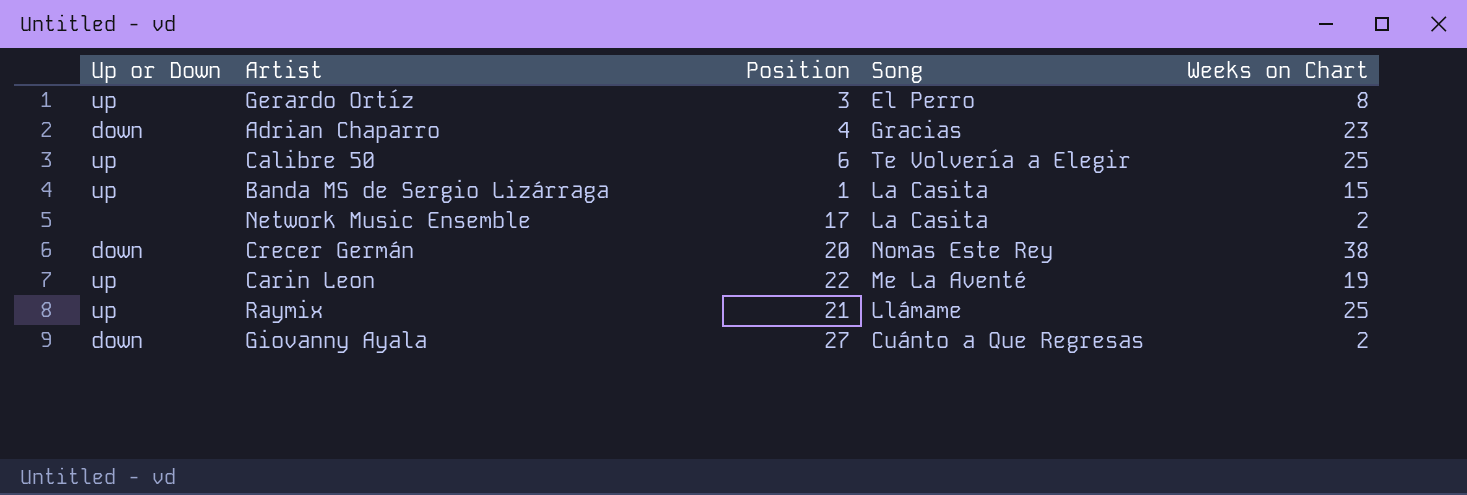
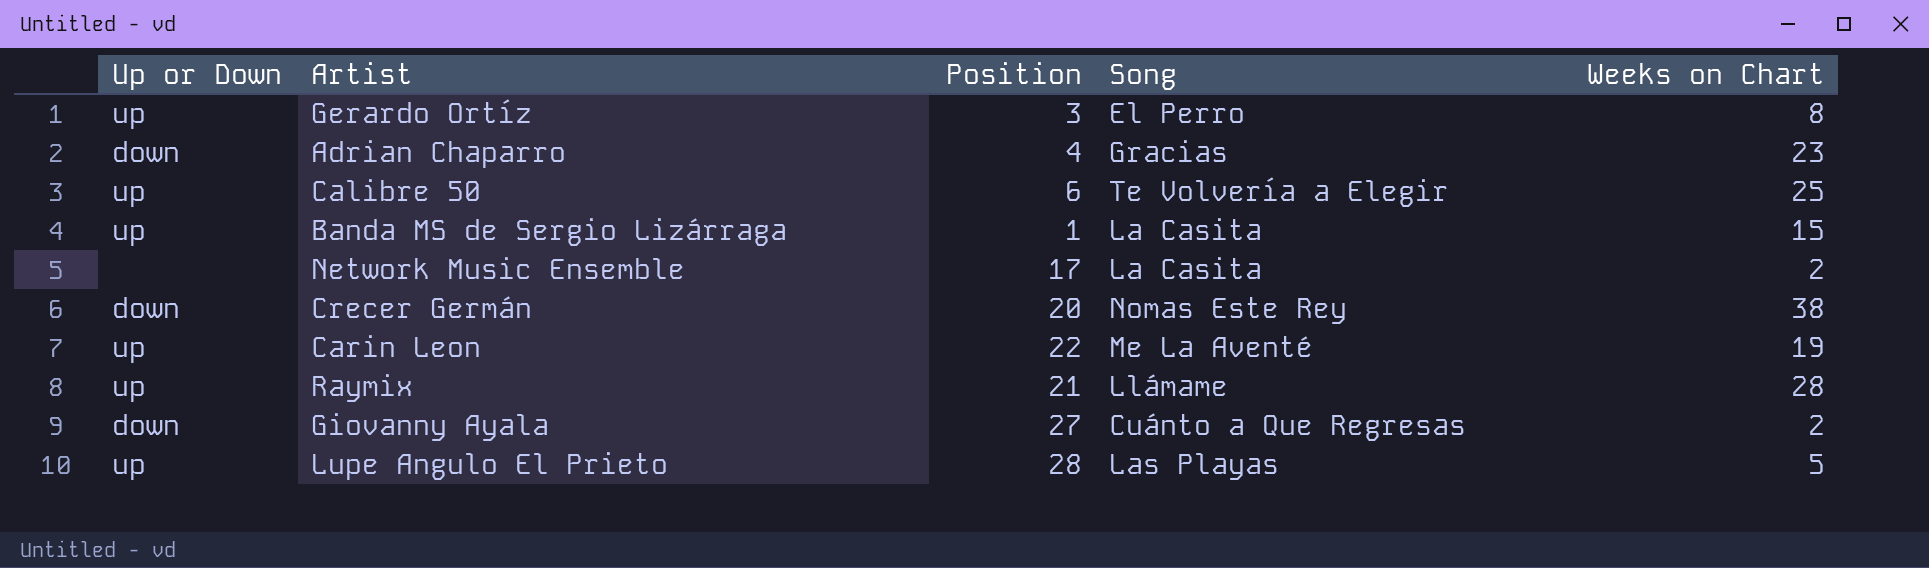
Raymix | Weeks on Chart: 25 -> 28
row Lupe Angulo El Prieto: none -> up | 28 | Las Playas | 5

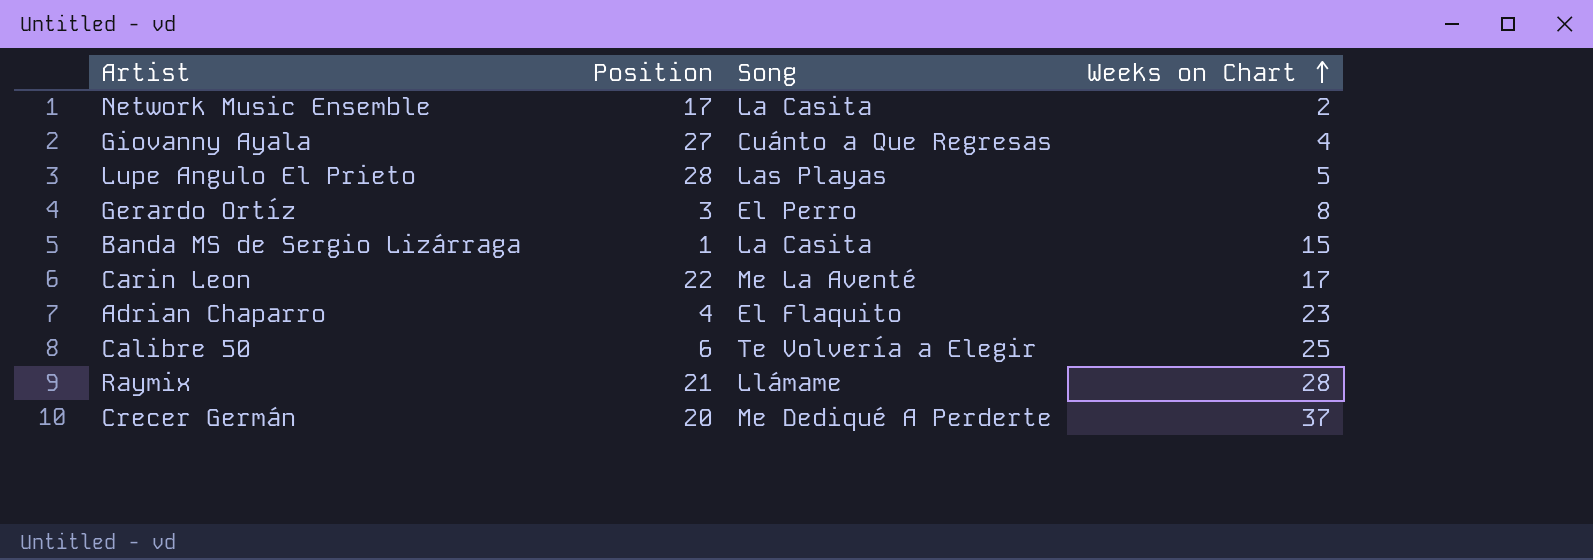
row order: none -> Weeks on Chart ascending
column Up or Down | position: 1 -> none
Giovanny Ayala | Weeks on Chart: 2 -> 4
Carin Leon | Weeks on Chart: 19 -> 17
Adrian Chaparro | Song: Gracias -> El Flaquito
Crecer Germán | Song: Nomas Este Rey -> Me Dediqué A Perderte
Crecer Germán | Weeks on Chart: 38 -> 37

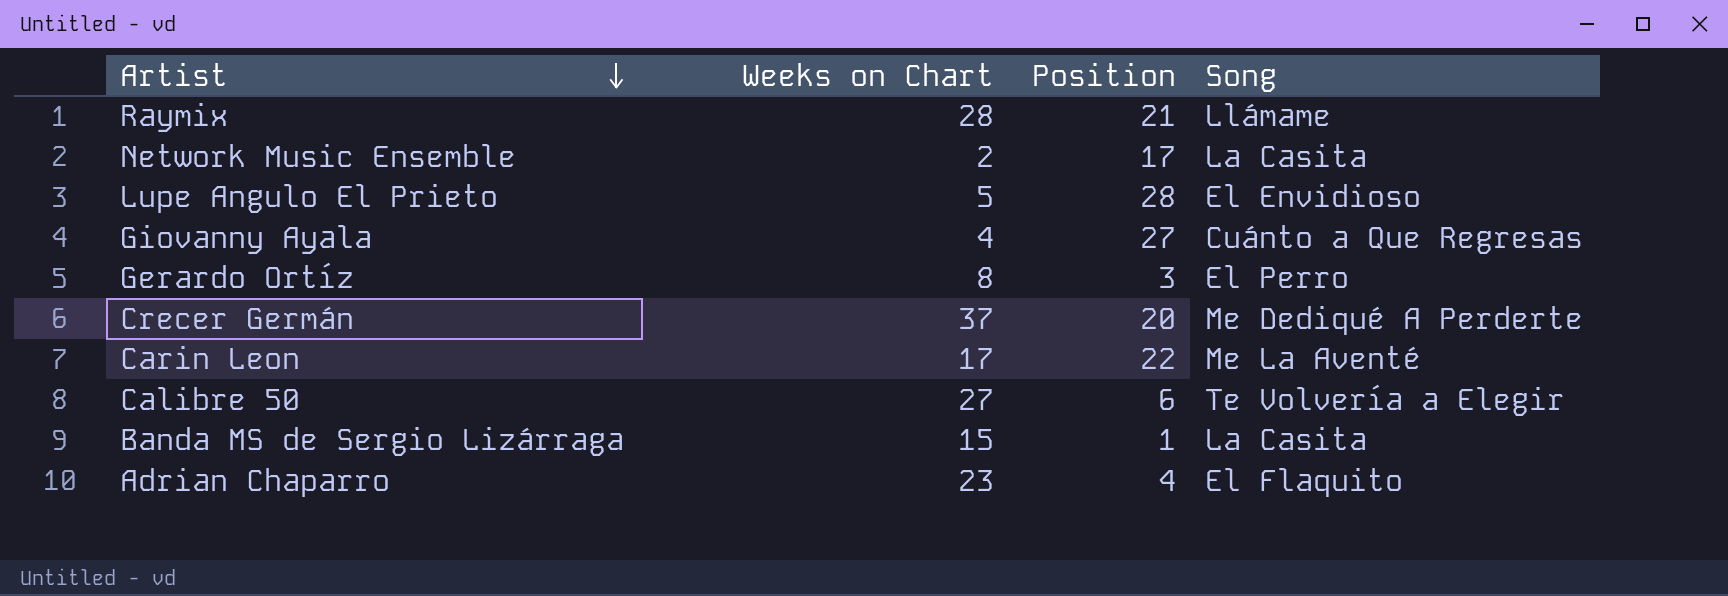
row order: Weeks on Chart ascending -> Artist descending
column Weeks on Chart | position: 4 -> 2
Lupe Angulo El Prieto | Song: Las Playas -> El Envidioso
Calibre 50 | Weeks on Chart: 25 -> 27

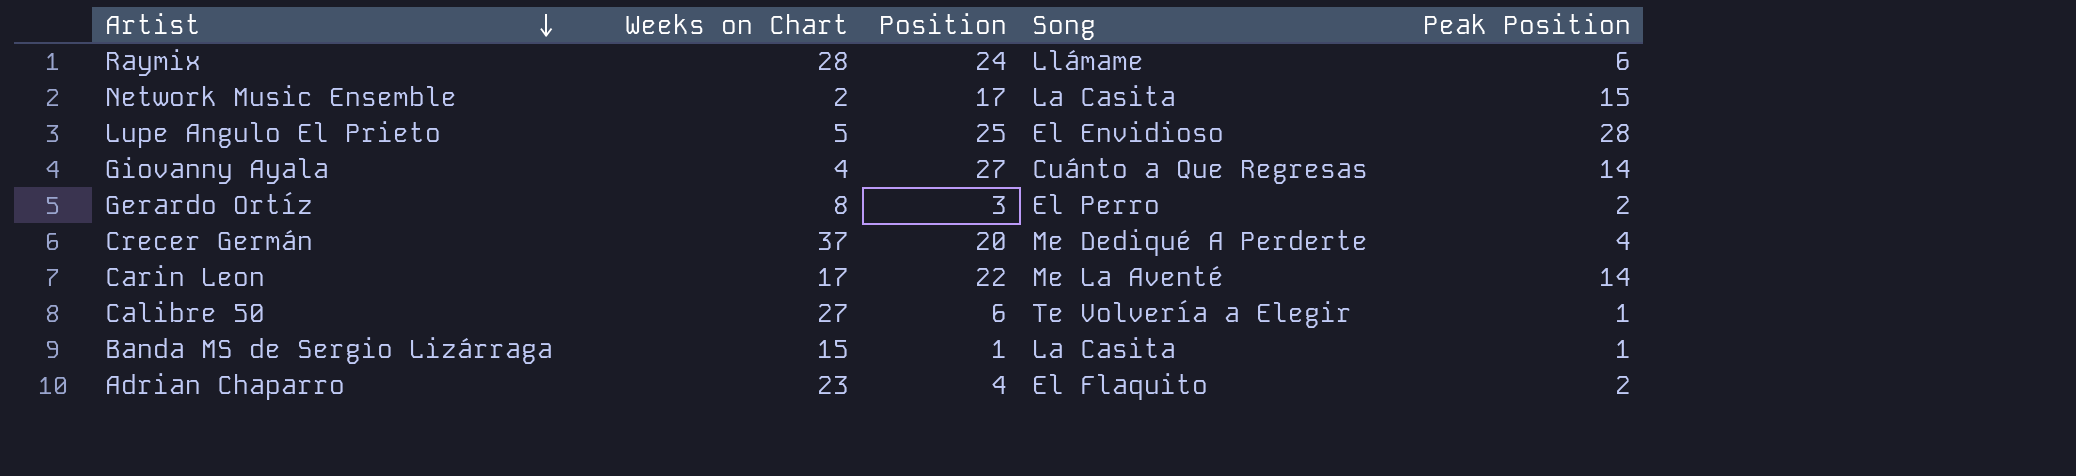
column Peak Position | position: none -> 5
Raymix | Position: 21 -> 24
Lupe Angulo El Prieto | Position: 28 -> 25

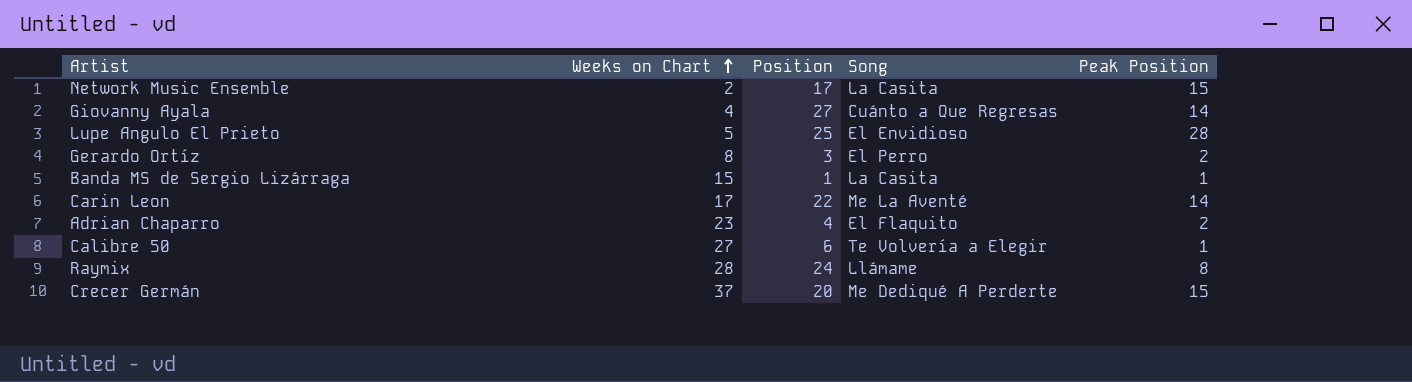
row order: Artist descending -> Weeks on Chart ascending
Raymix | Peak Position: 6 -> 8
Crecer Germán | Peak Position: 4 -> 15

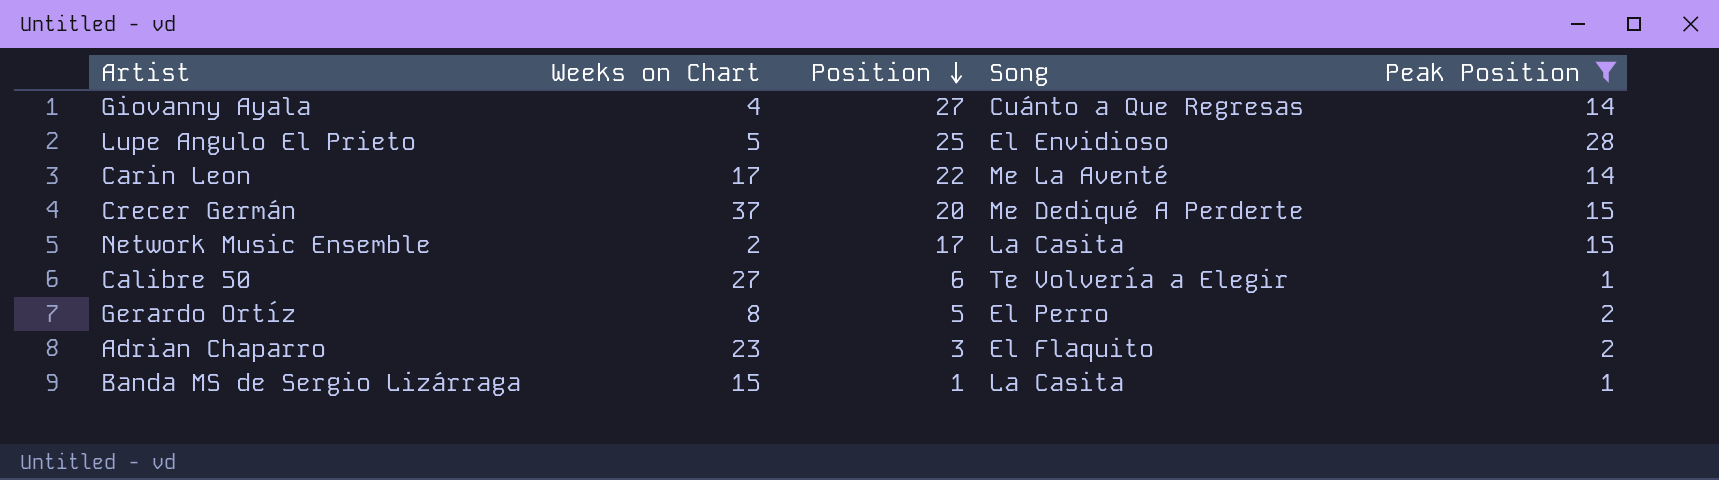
filter: none -> Peak Position != 8
row order: Weeks on Chart ascending -> Position descending
Gerardo Ortíz | Position: 3 -> 5
Adrian Chaparro | Position: 4 -> 3

